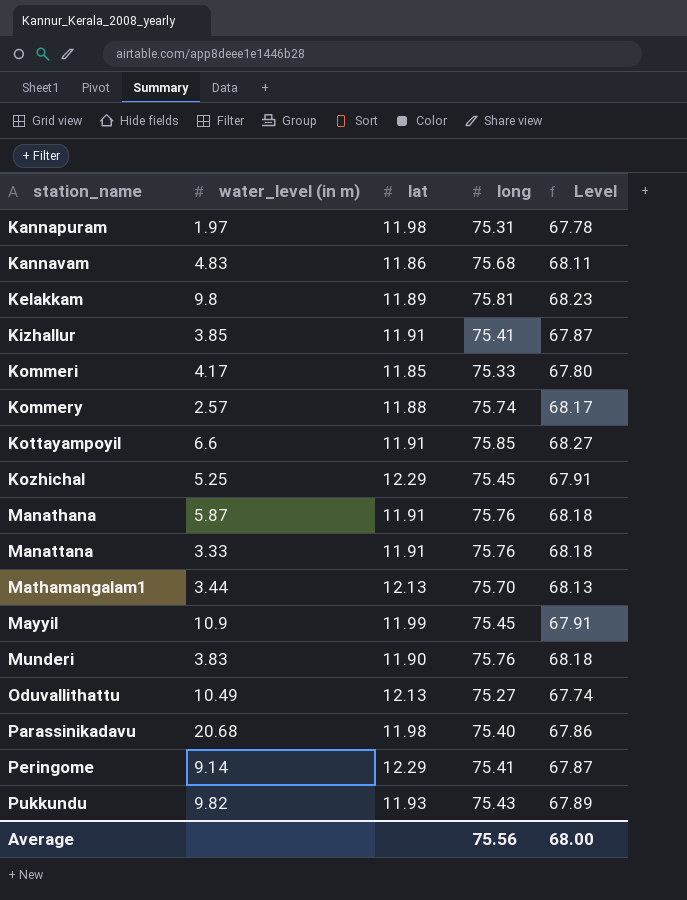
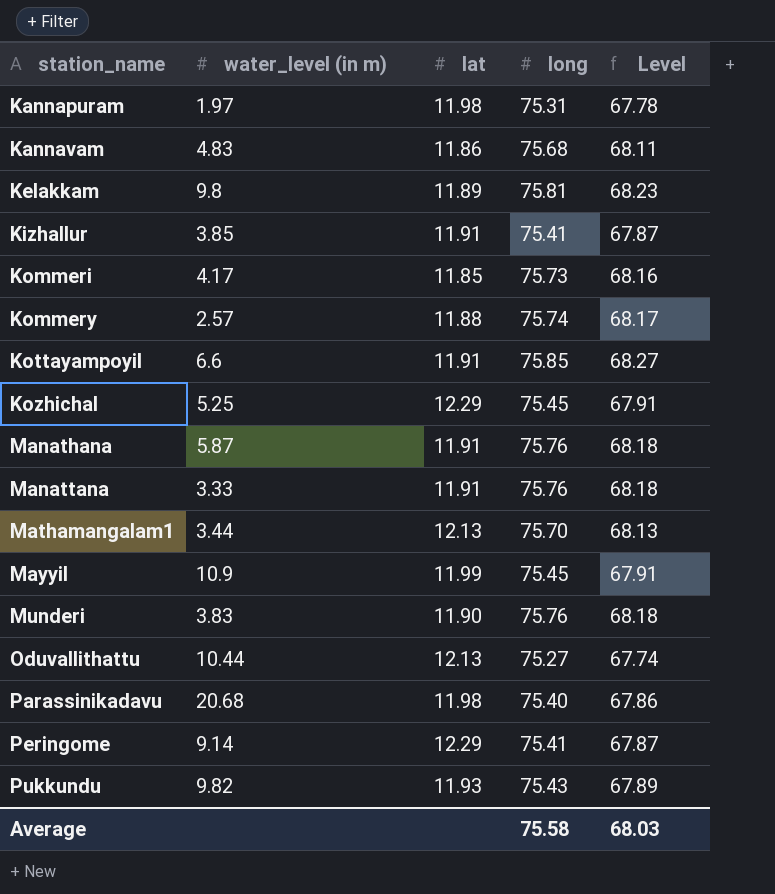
Kommeri | long: 75.33 -> 75.73
Kommeri | Level: 67.80 -> 68.16
Oduvallithattu | water_level (in m): 10.49 -> 10.44
Average | long: 75.56 -> 75.58
Average | Level: 68.00 -> 68.03

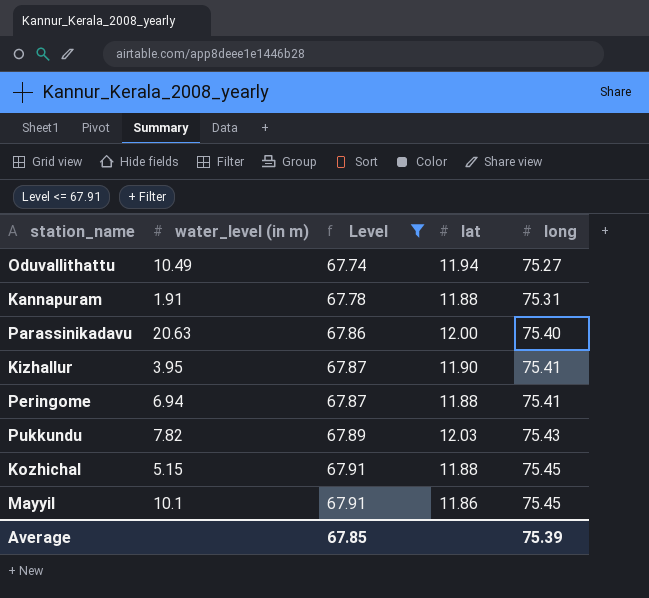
filter: none -> Level <= 67.91
row order: station_name ascending -> Level ascending
column Level | position: 5 -> 3
Oduvallithattu | water_level (in m): 10.44 -> 10.49
Oduvallithattu | lat: 12.13 -> 11.94
Kannapuram | water_level (in m): 1.97 -> 1.91
Kannapuram | lat: 11.98 -> 11.88
Parassinikadavu | water_level (in m): 20.68 -> 20.63
Parassinikadavu | lat: 11.98 -> 12.00
Kizhallur | water_level (in m): 3.85 -> 3.95
Kizhallur | lat: 11.91 -> 11.90
Peringome | water_level (in m): 9.14 -> 6.94
Peringome | lat: 12.29 -> 11.88
Pukkundu | water_level (in m): 9.82 -> 7.82
Pukkundu | lat: 11.93 -> 12.03
Kozhichal | water_level (in m): 5.25 -> 5.15
Kozhichal | lat: 12.29 -> 11.88
Mayyil | water_level (in m): 10.9 -> 10.1
Mayyil | lat: 11.99 -> 11.86
Average | Level: 68.03 -> 67.85
Average | long: 75.58 -> 75.39

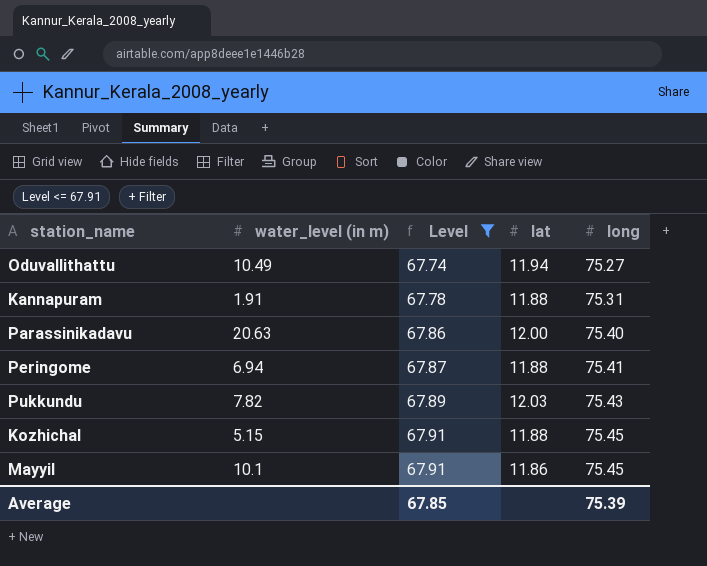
row Kizhallur: 3.95 | 67.87 | 11.90 | 75.41 -> none

